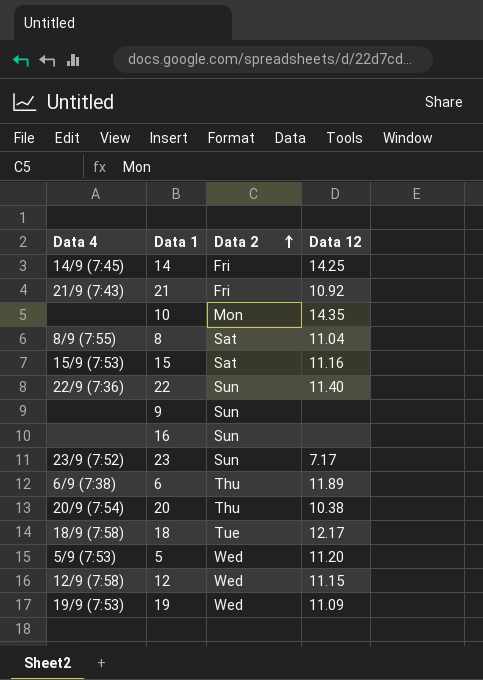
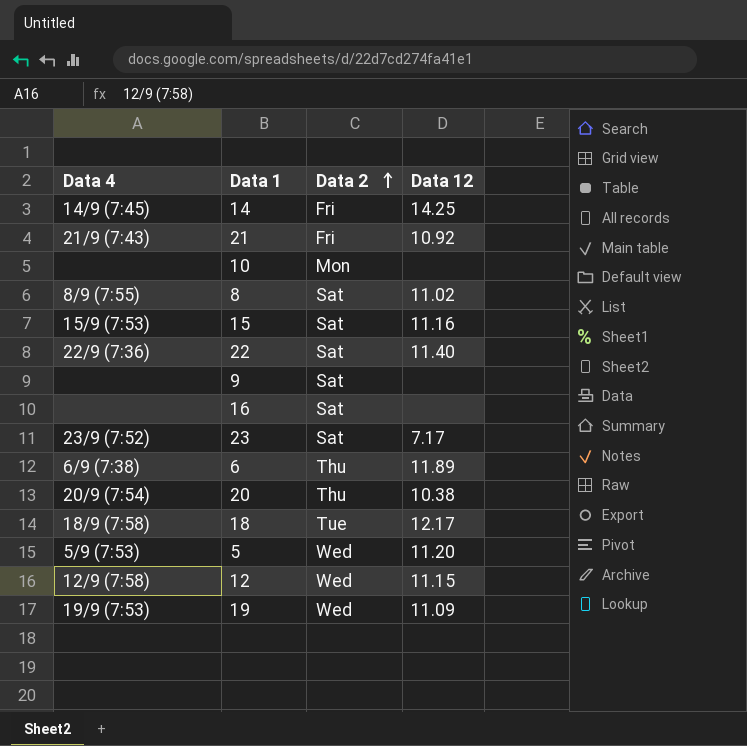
10 | Data 12: 14.35 -> none
8 | Data 12: 11.04 -> 11.02
22 | Data 2: Sun -> Sat
9 | Data 2: Sun -> Sat
16 | Data 2: Sun -> Sat
23 | Data 2: Sun -> Sat

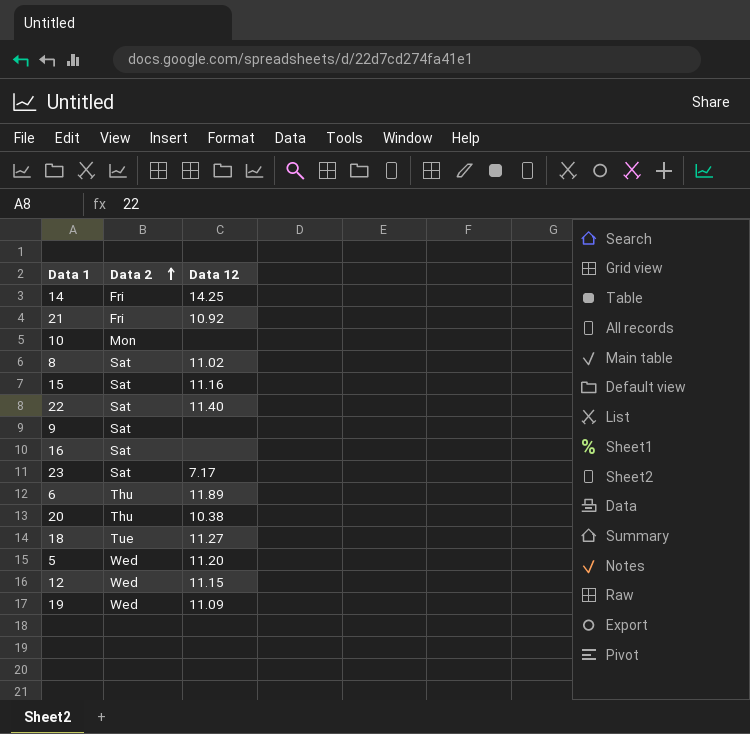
column Data 4 | position: 1 -> none
18 | Data 12: 12.17 -> 11.27

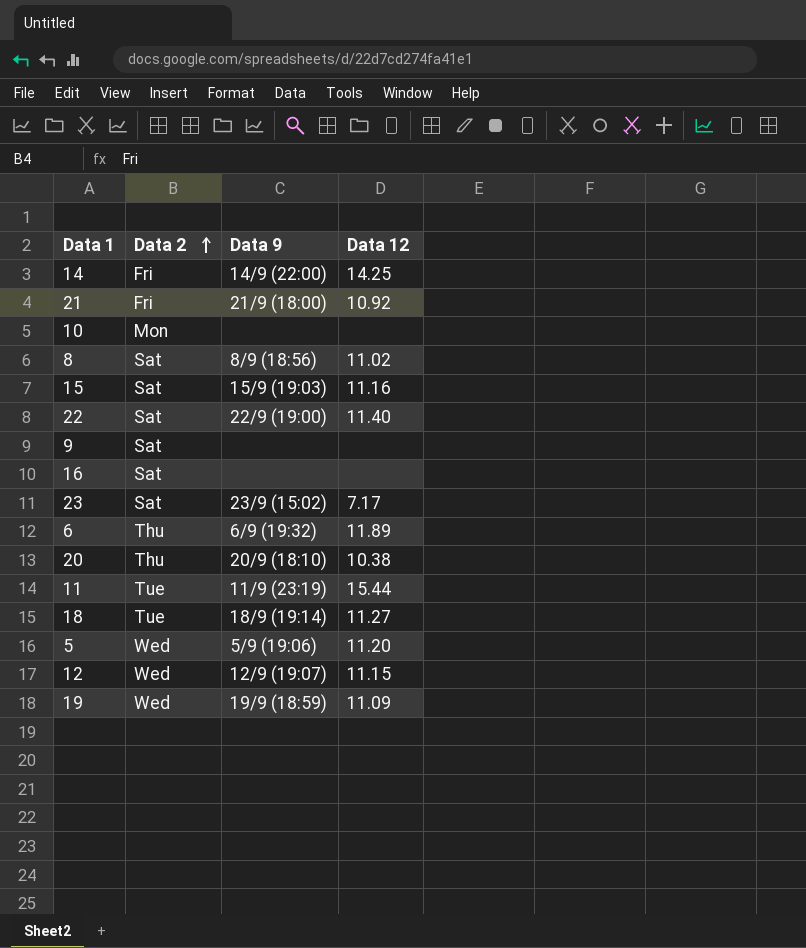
column Data 9 | position: none -> 3
row 11: none -> Tue | 11/9 (23:19) | 15.44

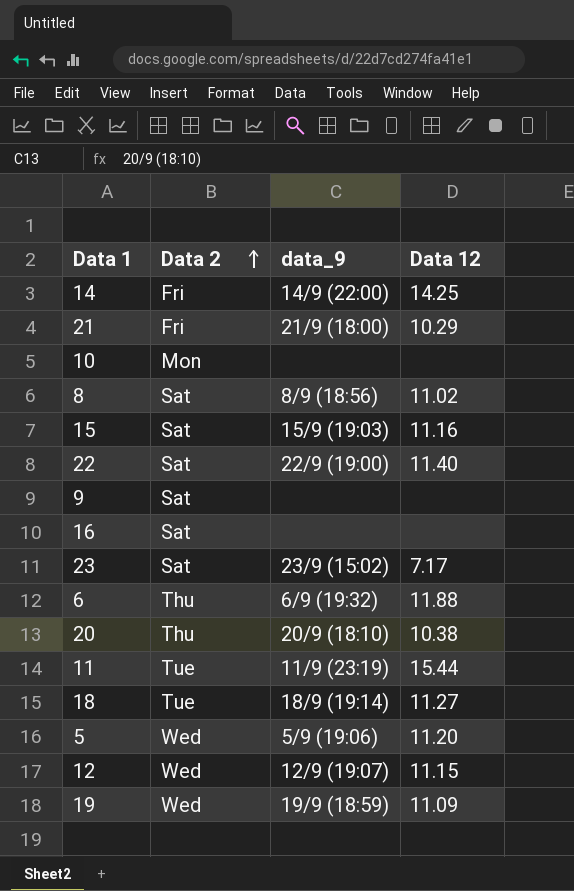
column name: Data 9 -> data_9
21 | Data 12: 10.92 -> 10.29
6 | Data 12: 11.89 -> 11.88

